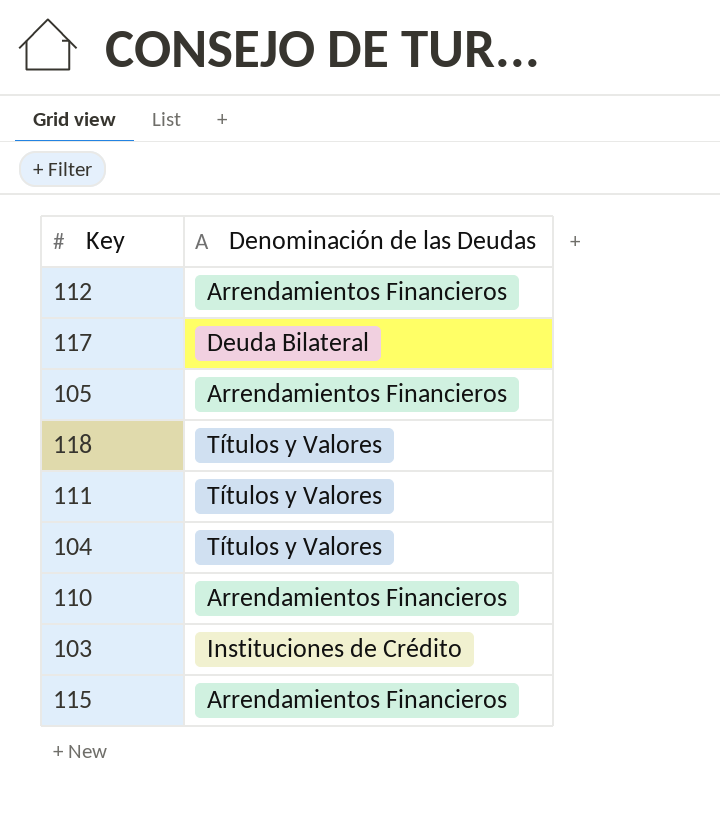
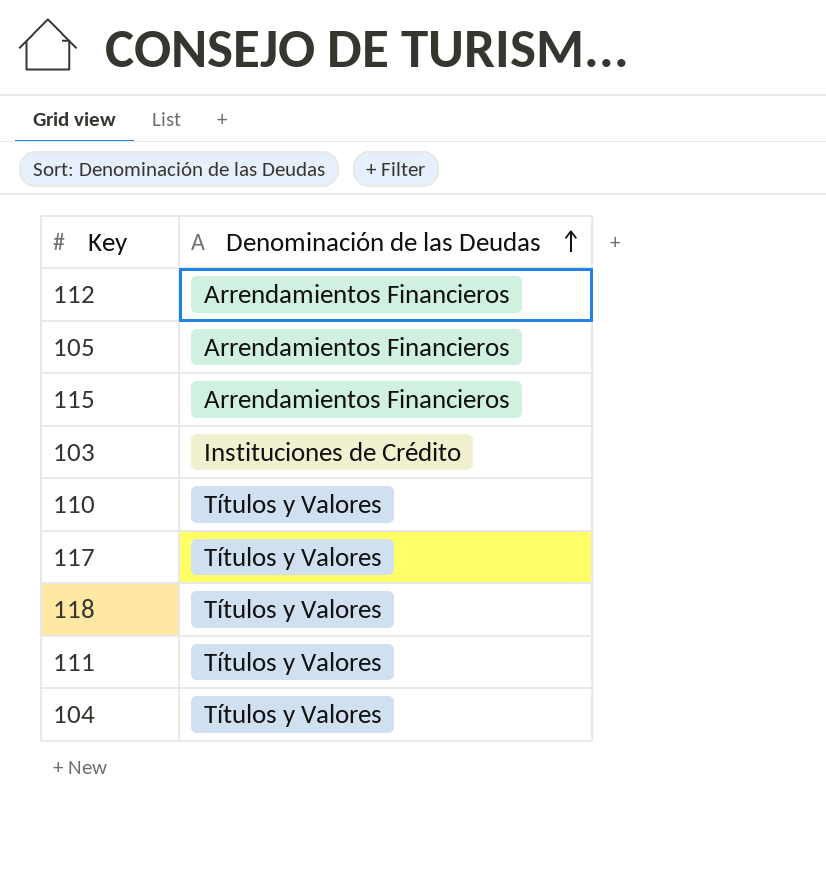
row order: none -> Denominación de las Deudas ascending
110 | Denominación de las Deudas: Arrendamientos Financieros -> Títulos y Valores
117 | Denominación de las Deudas: Deuda Bilateral -> Títulos y Valores

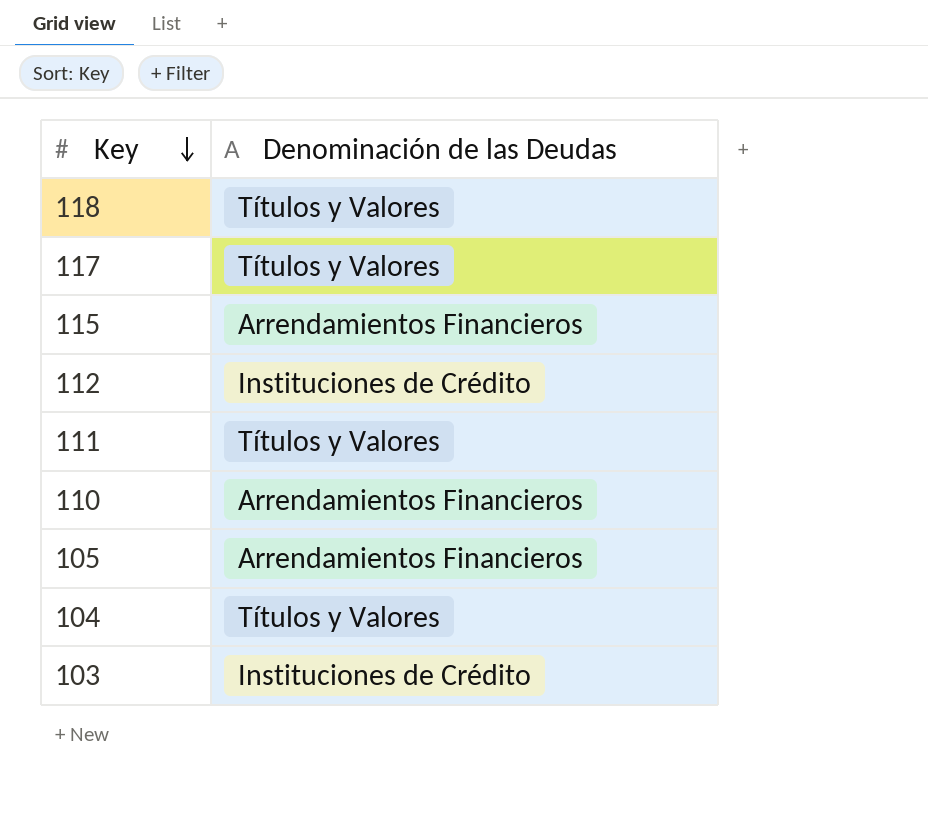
row order: Denominación de las Deudas ascending -> Key descending
112 | Denominación de las Deudas: Arrendamientos Financieros -> Instituciones de Crédito
110 | Denominación de las Deudas: Títulos y Valores -> Arrendamientos Financieros

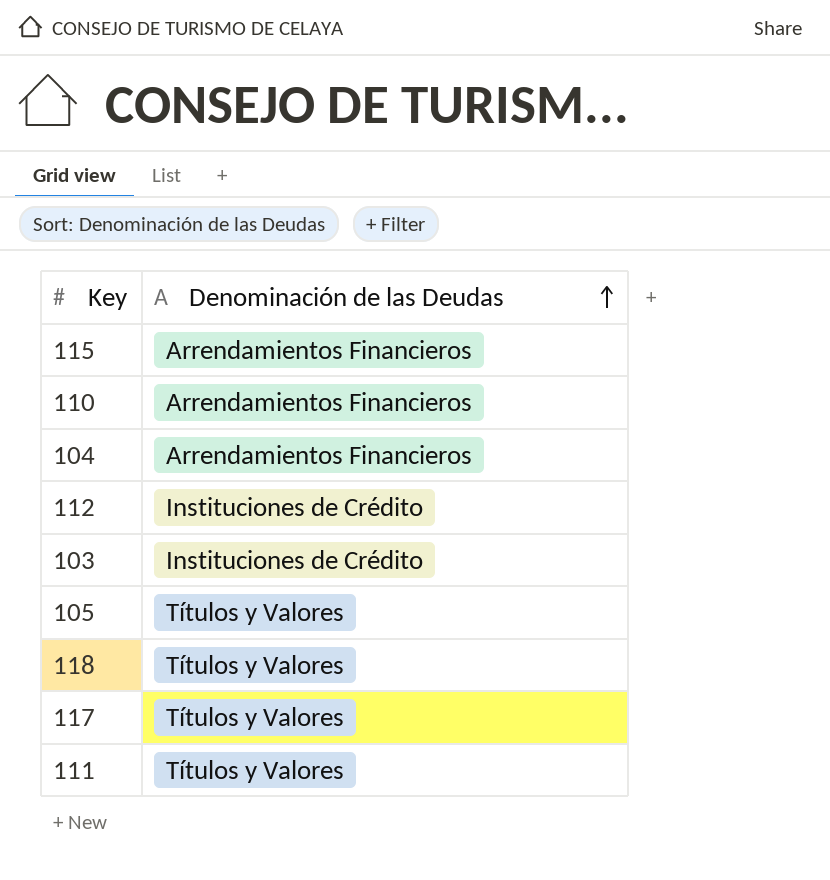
row order: Key descending -> Denominación de las Deudas ascending
104 | Denominación de las Deudas: Títulos y Valores -> Arrendamientos Financieros
105 | Denominación de las Deudas: Arrendamientos Financieros -> Títulos y Valores

